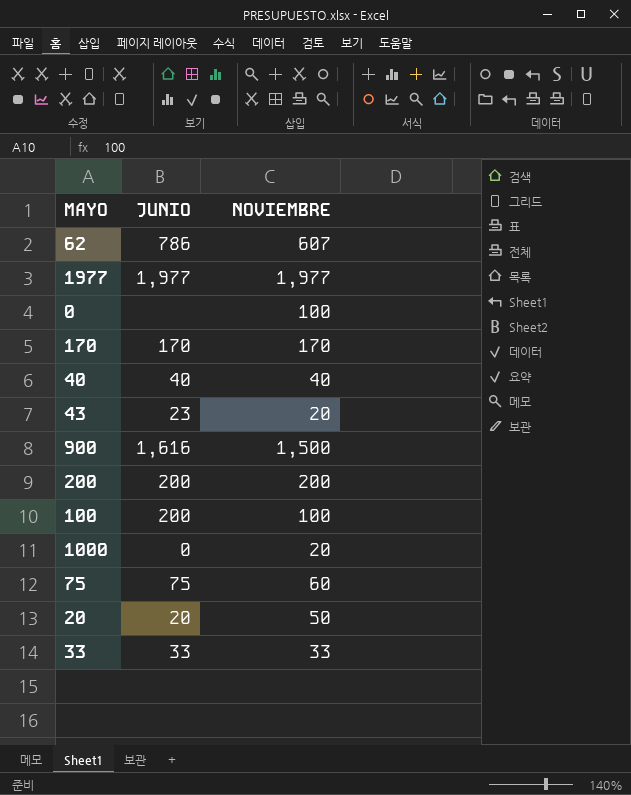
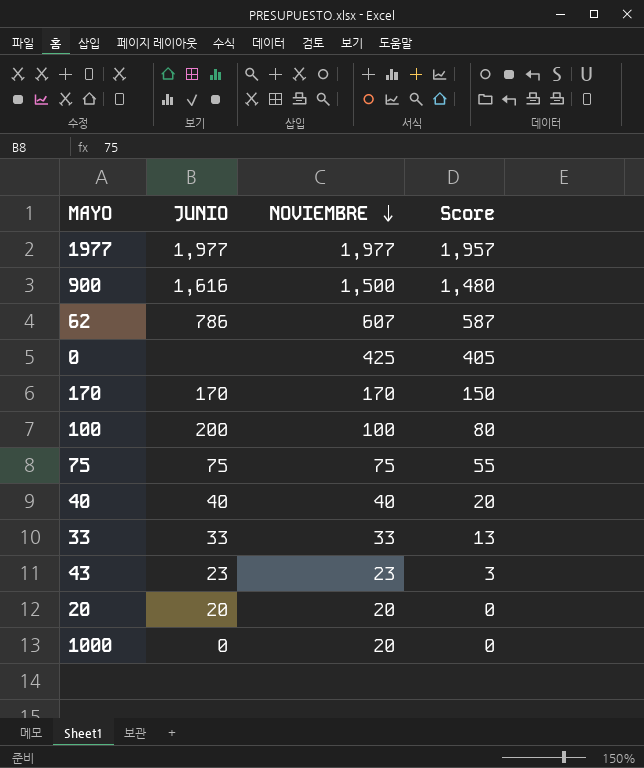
row order: none -> NOVIEMBRE descending
column Score | formula: none -> [NOVIEMBRE] - 20
row 200: 200 | 200 -> none
0 | NOVIEMBRE: 100 -> 425
75 | NOVIEMBRE: 60 -> 75
43 | NOVIEMBRE: 20 -> 23
20 | NOVIEMBRE: 50 -> 20

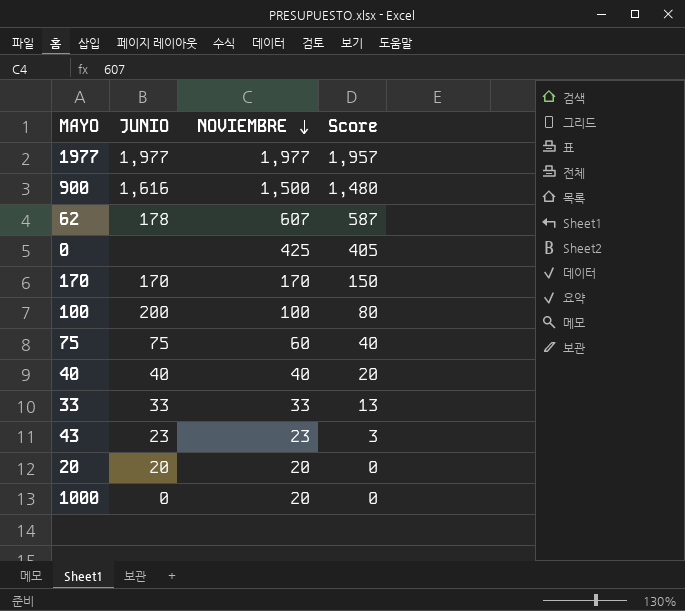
62 | JUNIO: 786 -> 178
75 | NOVIEMBRE: 75 -> 60
75 | Score: 55 -> 40

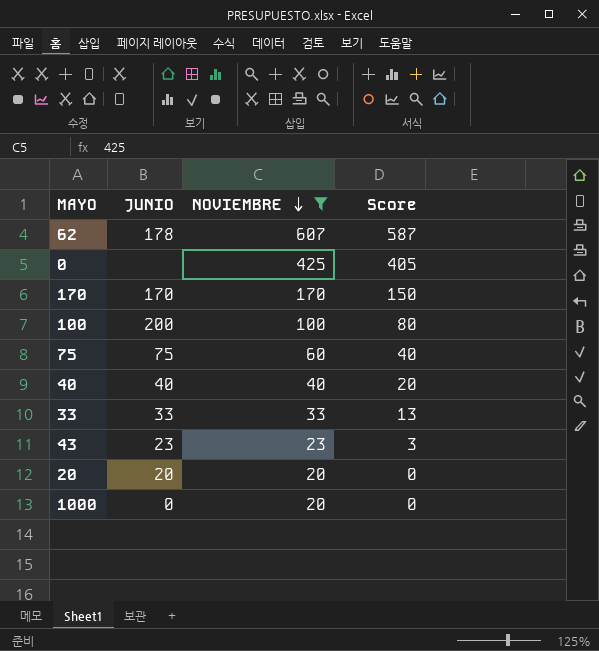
filter: none -> NOVIEMBRE <= 607

